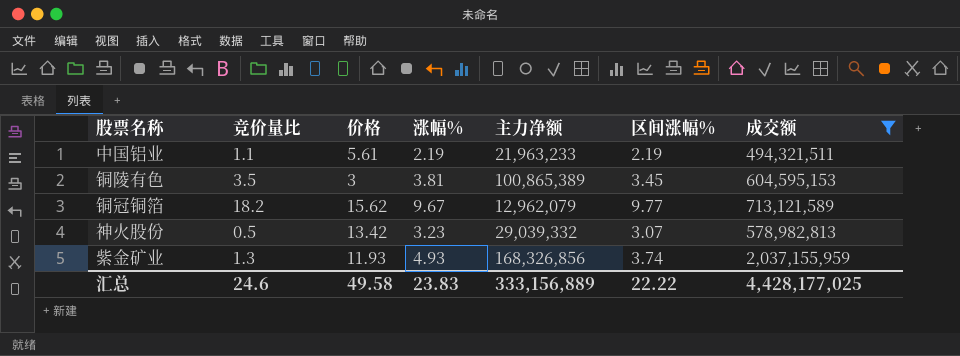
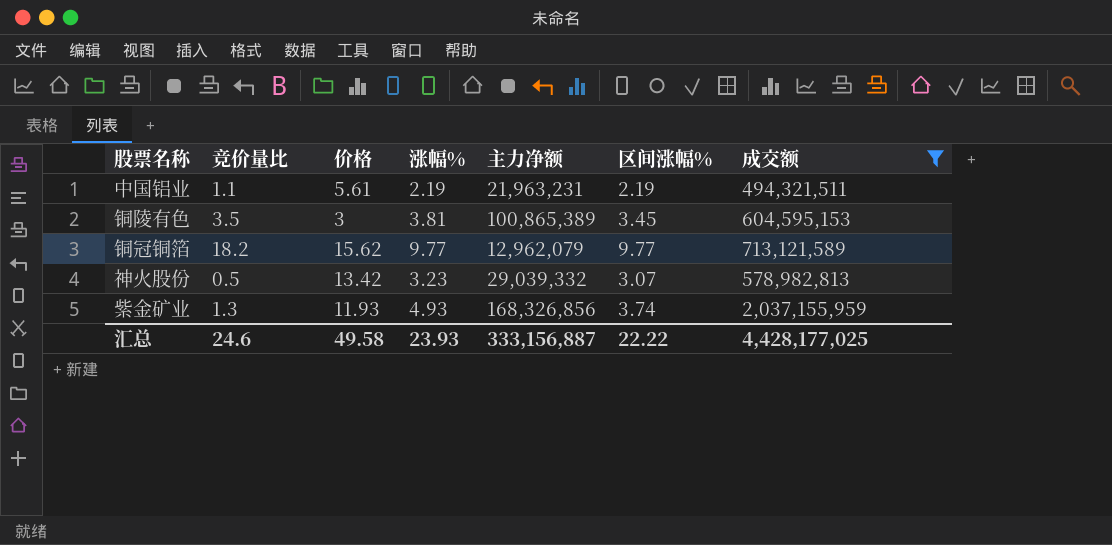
中国铝业 | 主力净额: 21,963,233 -> 21,963,231
铜冠铜箔 | 涨幅%: 9.67 -> 9.77
汇总 | 涨幅%: 23.83 -> 23.93
汇总 | 主力净额: 333,156,889 -> 333,156,887

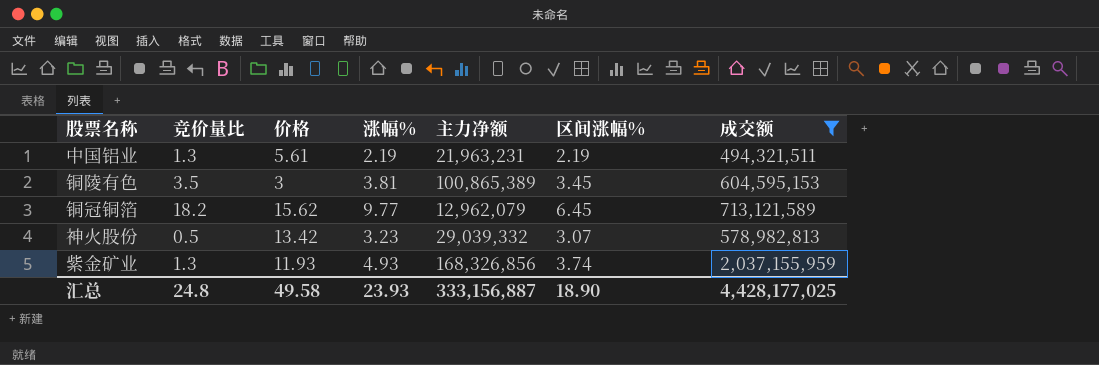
中国铝业 | 竞价量比: 1.1 -> 1.3
铜冠铜箔 | 区间涨幅%: 9.77 -> 6.45
汇总 | 竞价量比: 24.6 -> 24.8
汇总 | 区间涨幅%: 22.22 -> 18.90

